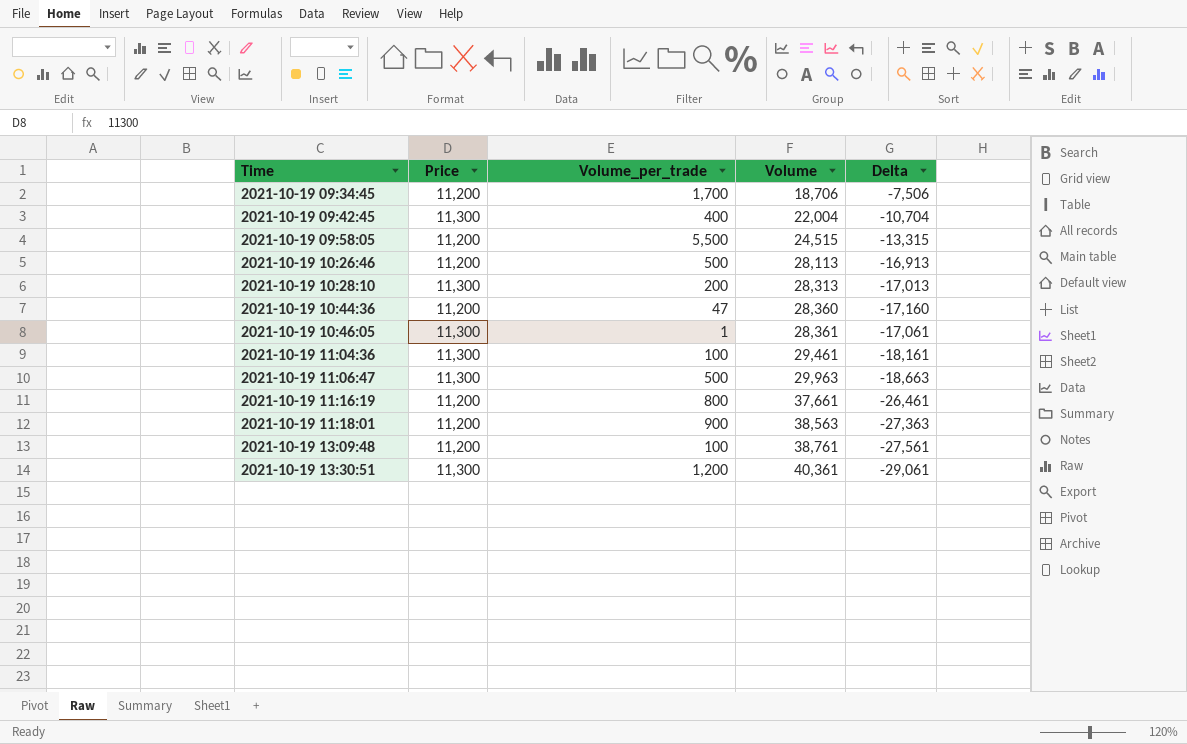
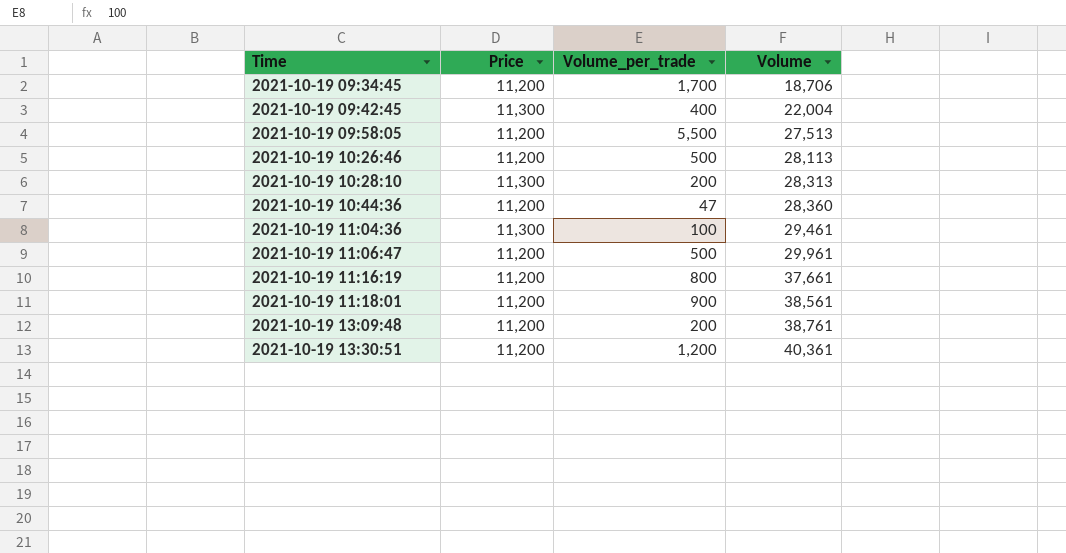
column Delta | formula: [Price] - [Volume] -> none
row 2021-10-19 10:46:05: 11,300 | 1 | 28,361 | -17,061 -> none
2021-10-19 09:58:05 | Volume: 24,515 -> 27,513
2021-10-19 11:06:47 | Price: 11,300 -> 11,200
2021-10-19 11:06:47 | Volume: 29,963 -> 29,961
2021-10-19 11:18:01 | Volume: 38,563 -> 38,561
2021-10-19 13:09:48 | Volume_per_trade: 100 -> 200
2021-10-19 13:30:51 | Price: 11,300 -> 11,200

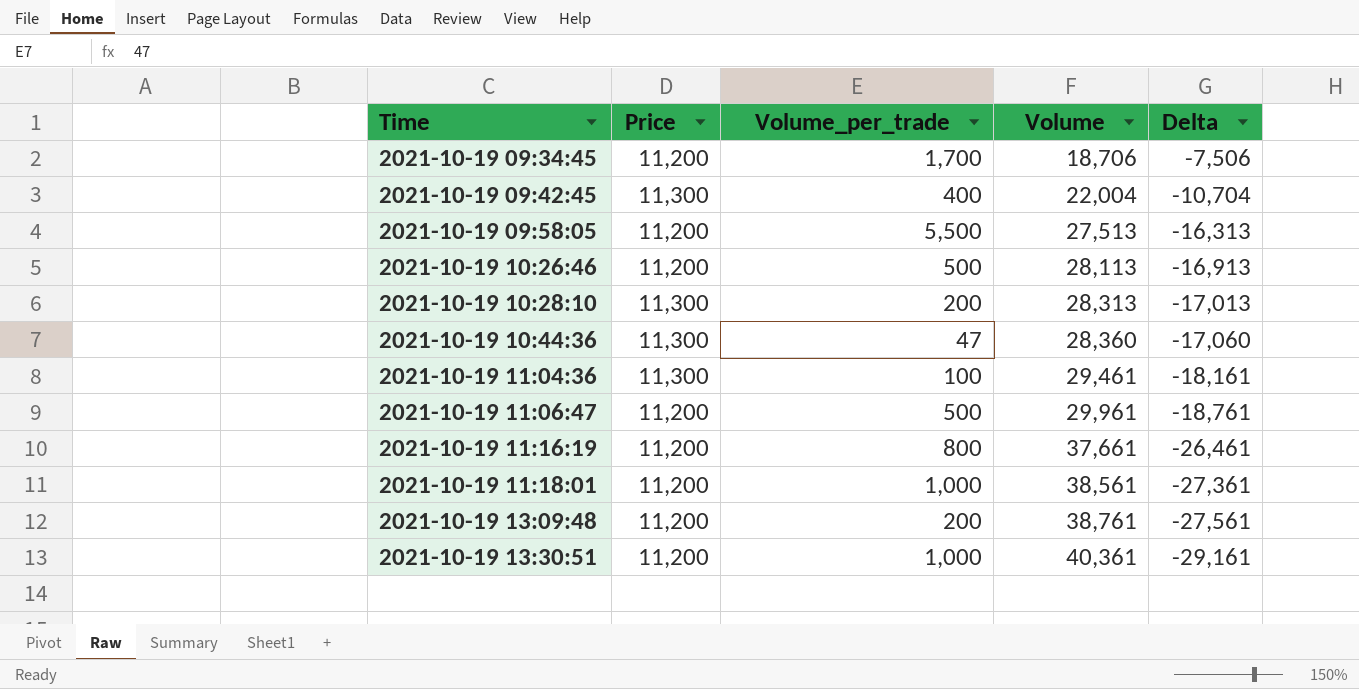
column Delta | formula: none -> [Price] - [Volume]
2021-10-19 10:44:36 | Price: 11,200 -> 11,300
2021-10-19 11:18:01 | Volume_per_trade: 900 -> 1,000
2021-10-19 13:30:51 | Volume_per_trade: 1,200 -> 1,000

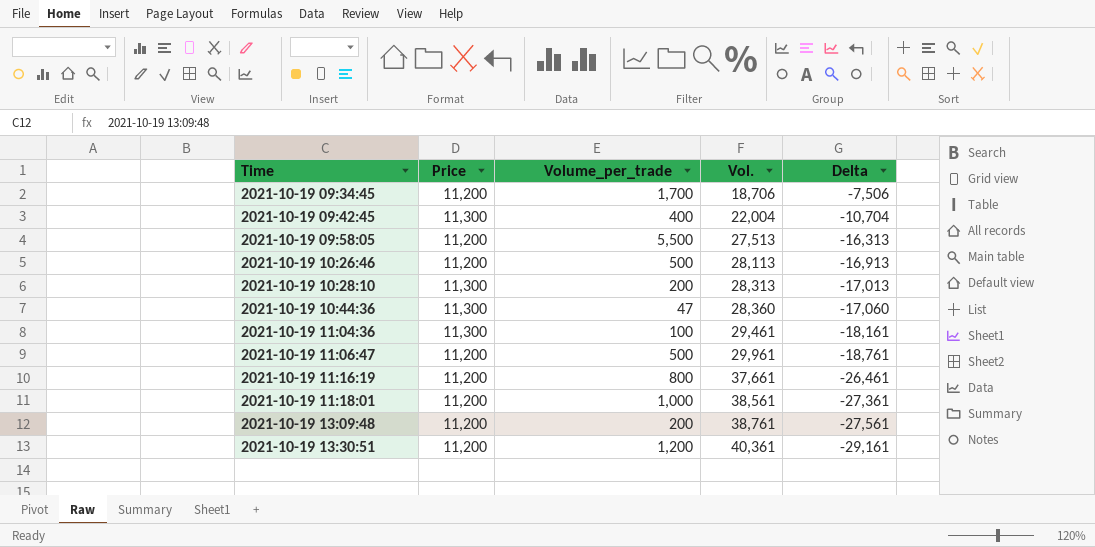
column name: Volume -> Vol.
2021-10-19 13:30:51 | Volume_per_trade: 1,000 -> 1,200

